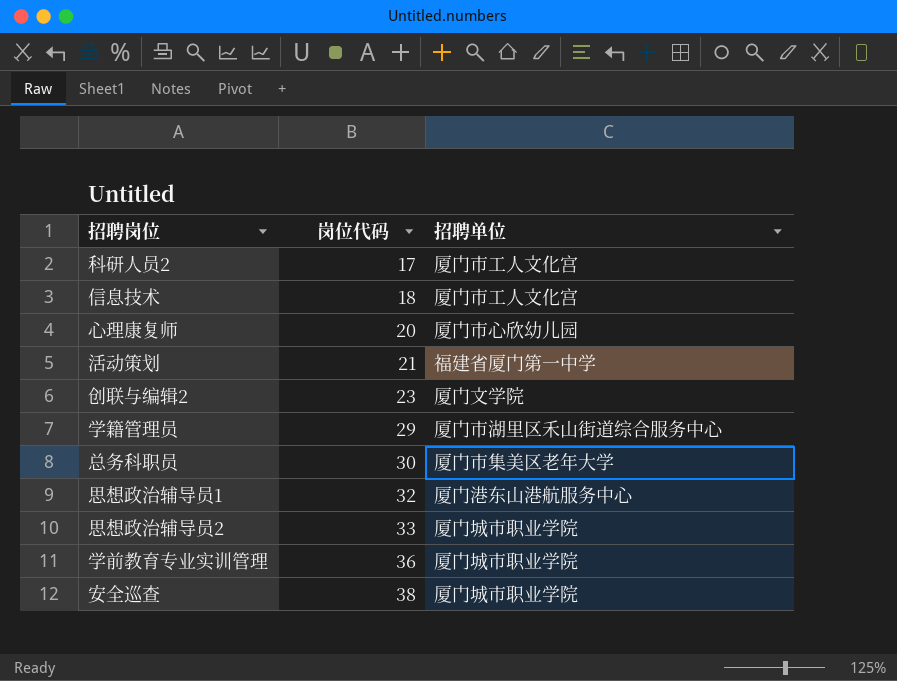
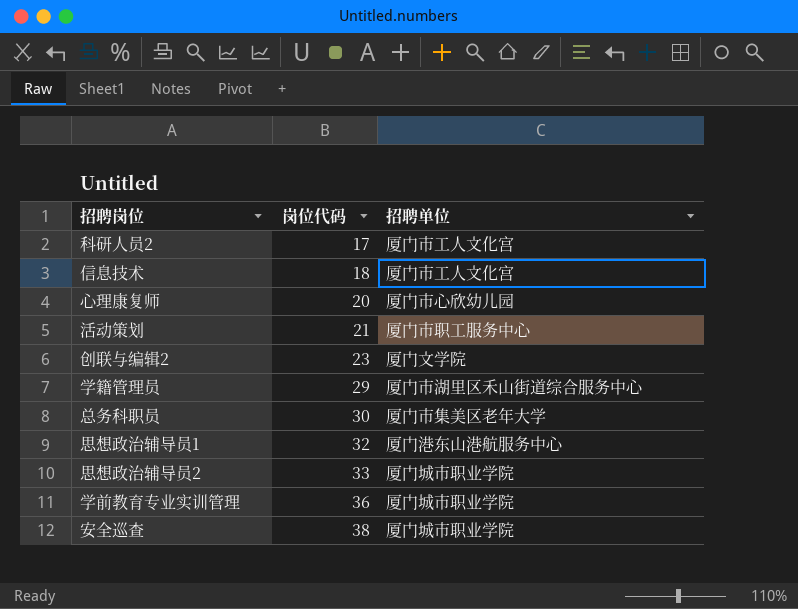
活动策划 | 招聘单位: 福建省厦门第一中学 -> 厦门市职工服务中心

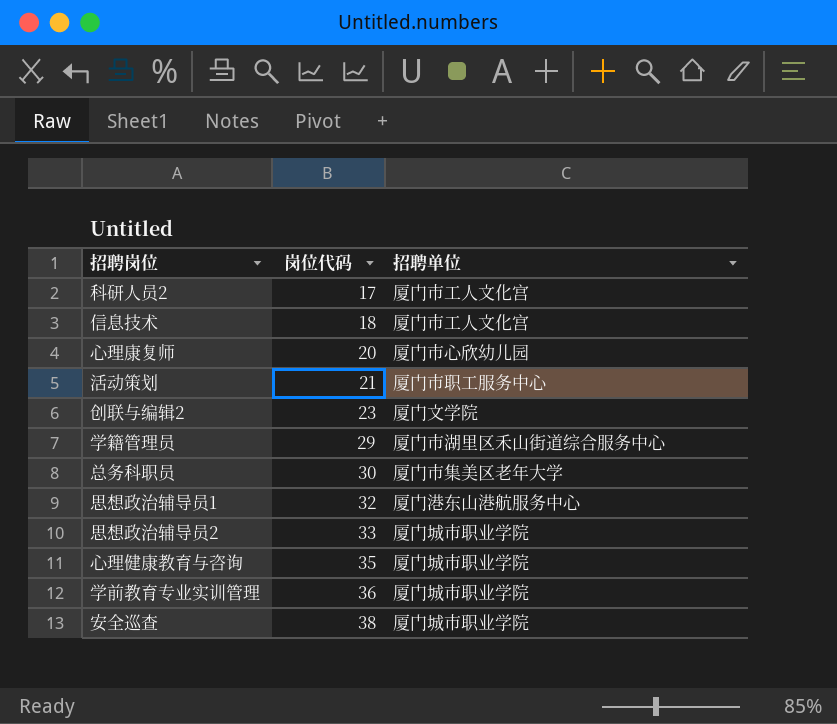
row 心理健康教育与咨询: none -> 35 | 厦门城市职业学院

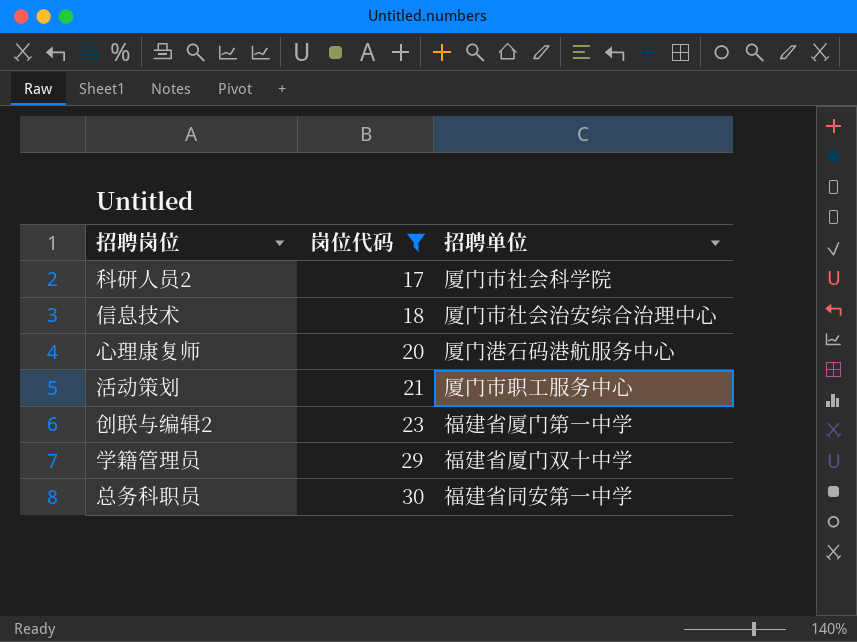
filter: none -> 岗位代码 <= 30
科研人员2 | 招聘单位: 厦门市工人文化宫 -> 厦门市社会科学院
信息技术 | 招聘单位: 厦门市工人文化宫 -> 厦门市社会治安综合治理中心
心理康复师 | 招聘单位: 厦门市心欣幼儿园 -> 厦门港石码港航服务中心
创联与编辑2 | 招聘单位: 厦门文学院 -> 福建省厦门第一中学
学籍管理员 | 招聘单位: 厦门市湖里区禾山街道综合服务中心 -> 福建省厦门双十中学
总务科职员 | 招聘单位: 厦门市集美区老年大学 -> 福建省同安第一中学

